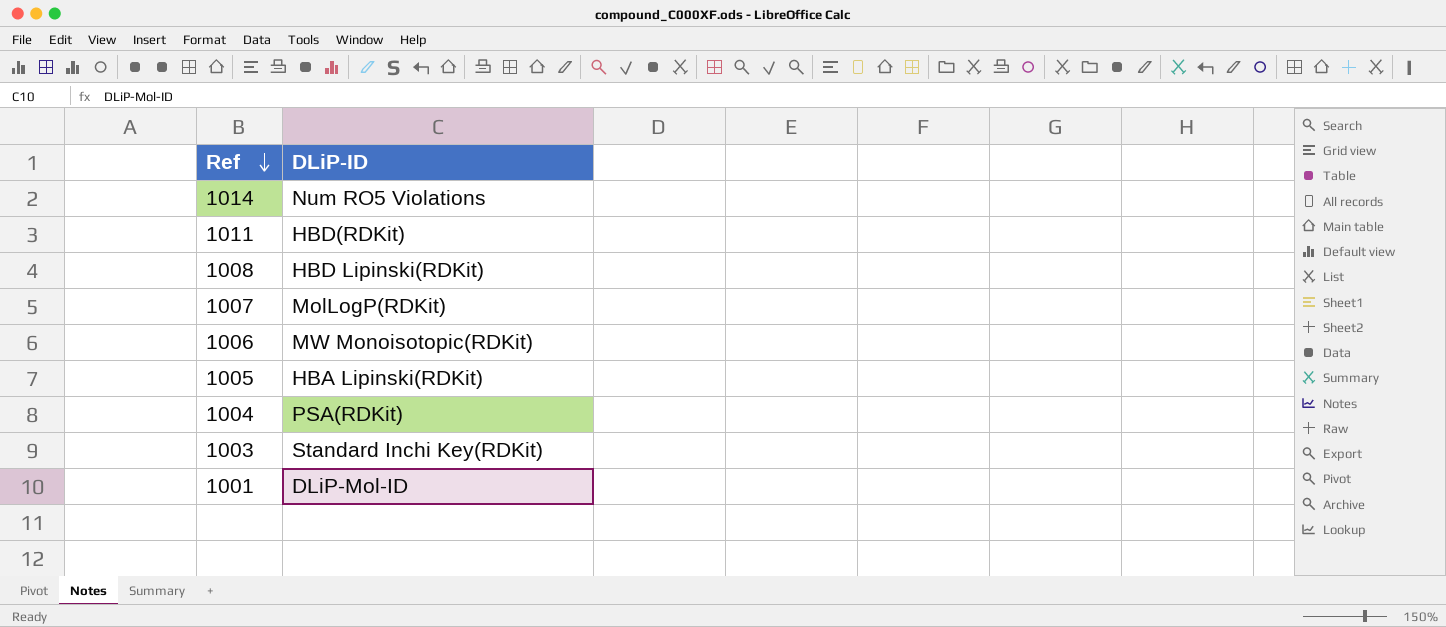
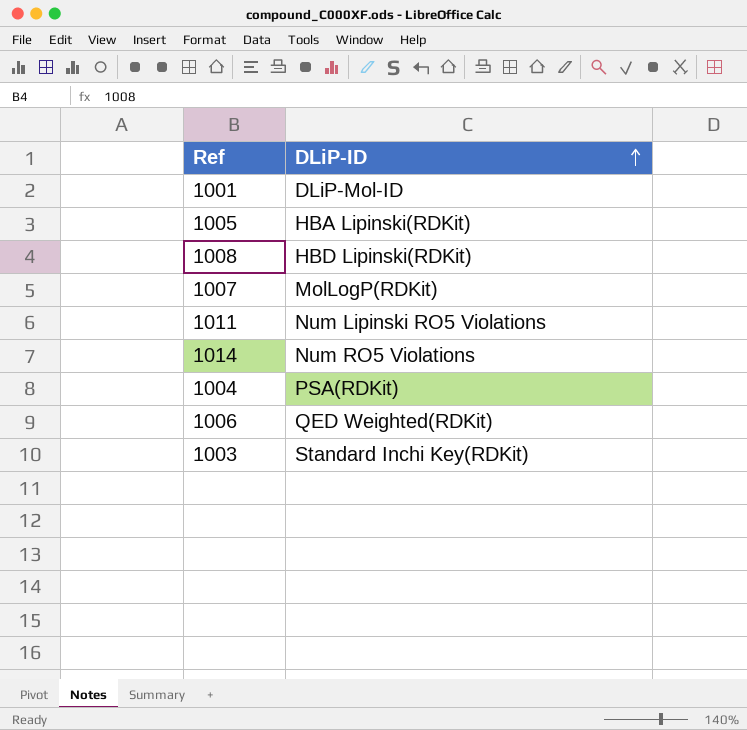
row order: Ref descending -> DLiP-ID ascending
1011 | DLiP-ID: HBD(RDKit) -> Num Lipinski RO5 Violations
1006 | DLiP-ID: MW Monoisotopic(RDKit) -> QED Weighted(RDKit)

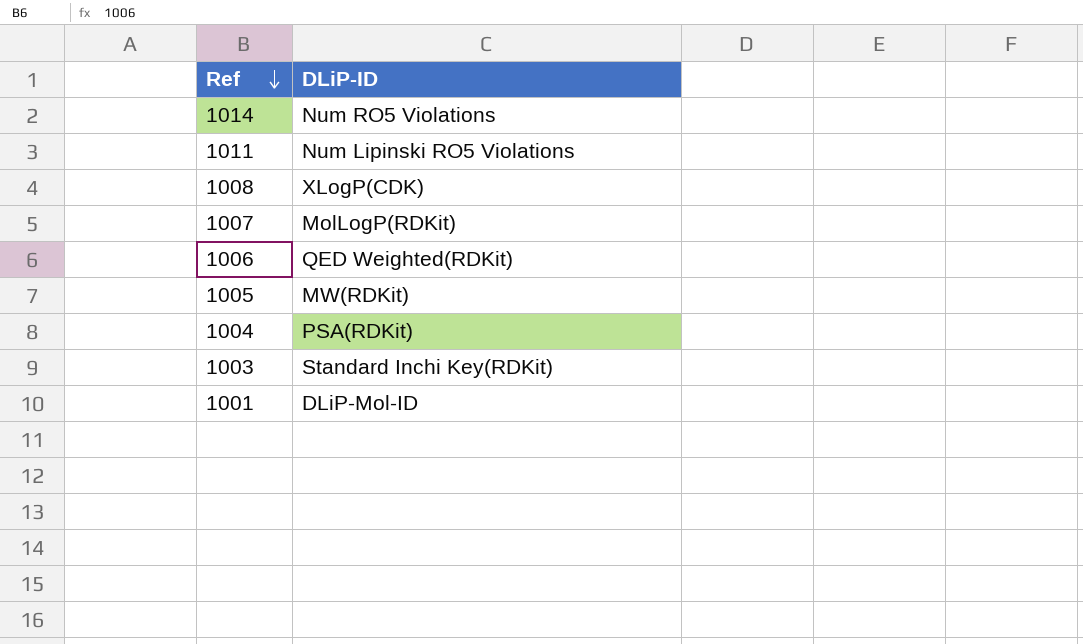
row order: DLiP-ID ascending -> Ref descending
1008 | DLiP-ID: HBD Lipinski(RDKit) -> XLogP(CDK)
1005 | DLiP-ID: HBA Lipinski(RDKit) -> MW(RDKit)

